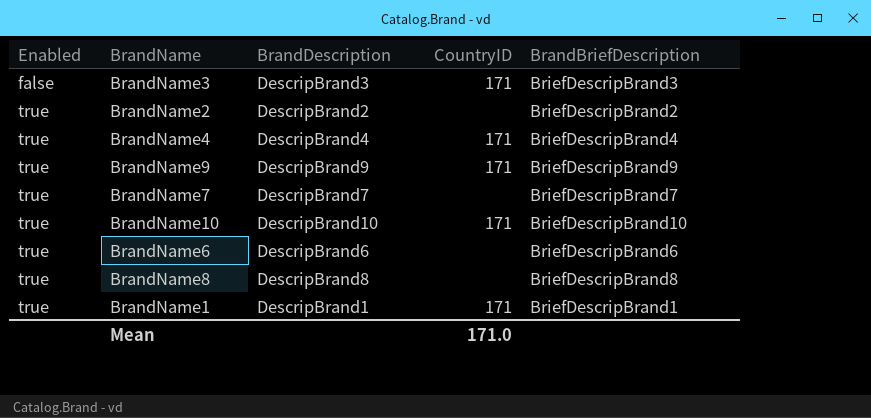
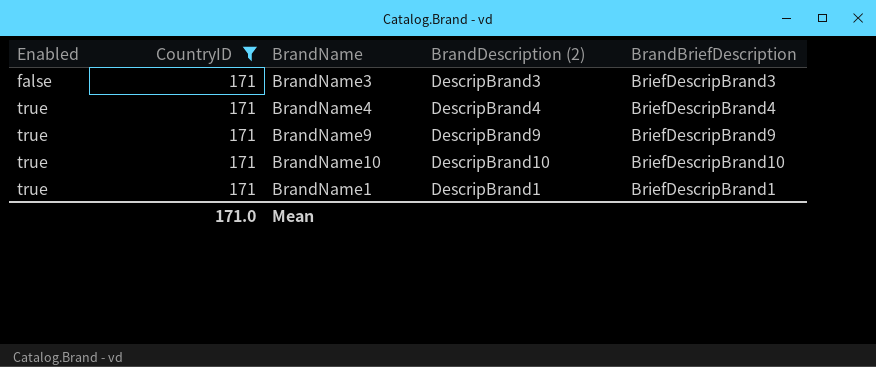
filter: none -> CountryID = 171
column CountryID | position: 4 -> 2
column name: BrandDescription -> BrandDescription (2)

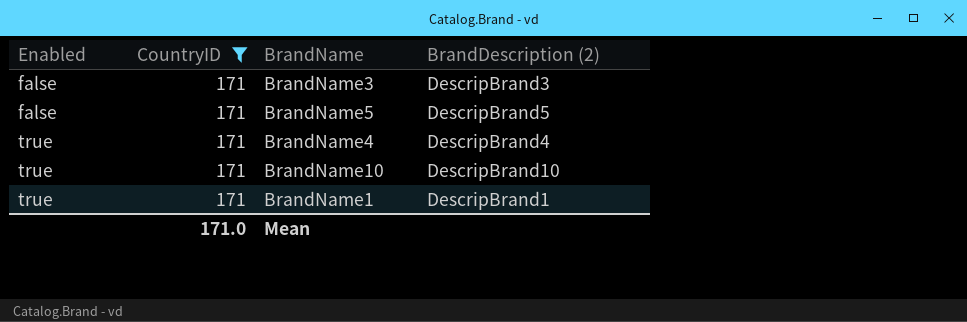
column BrandBriefDescription | position: 5 -> none
row BrandName9: true | 171 | DescripBrand9 | BriefDescripBrand9 -> none
row BrandName5: none -> false | 171 | DescripBrand5

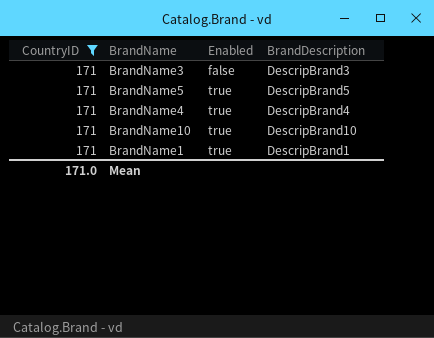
column Enabled | position: 1 -> 3
column name: BrandDescription (2) -> BrandDescription
BrandName5 | Enabled: false -> true

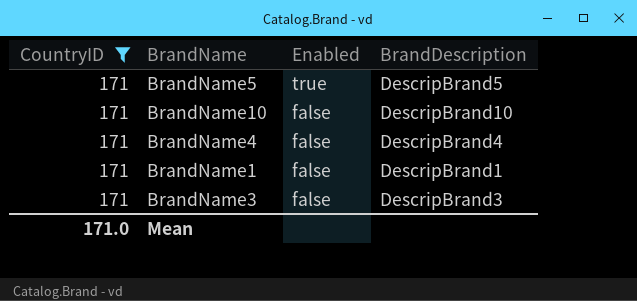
row order: Enabled ascending -> Enabled descending
BrandName10 | Enabled: true -> false
BrandName4 | Enabled: true -> false
BrandName1 | Enabled: true -> false

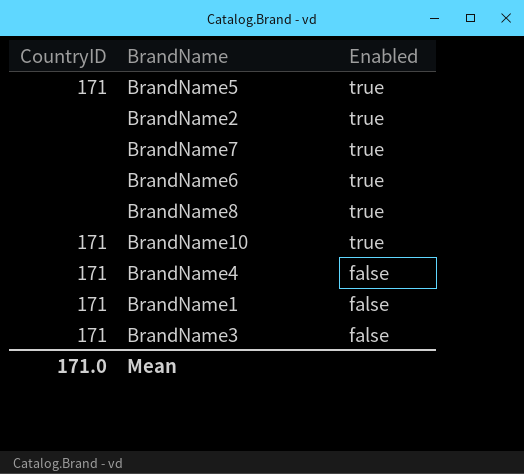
filter: CountryID = 171 -> none
column BrandDescription | position: 4 -> none
BrandName10 | Enabled: false -> true

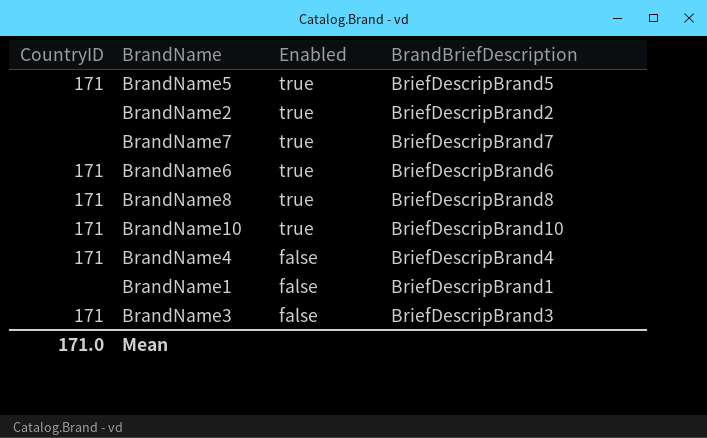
column BrandBriefDescription | position: none -> 4
BrandName6 | CountryID: none -> 171
BrandName8 | CountryID: none -> 171
BrandName1 | CountryID: 171 -> none

